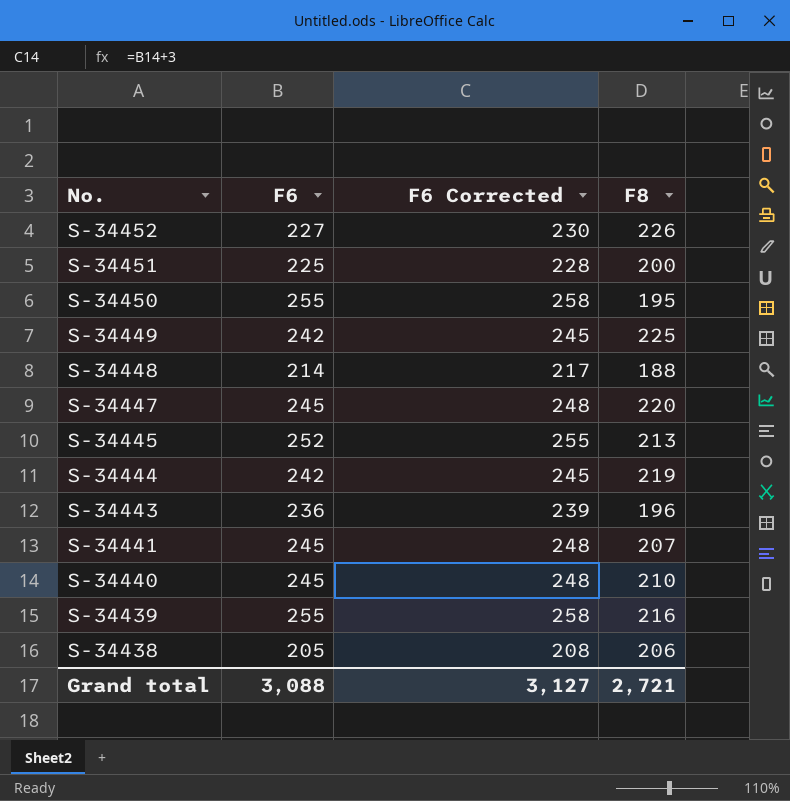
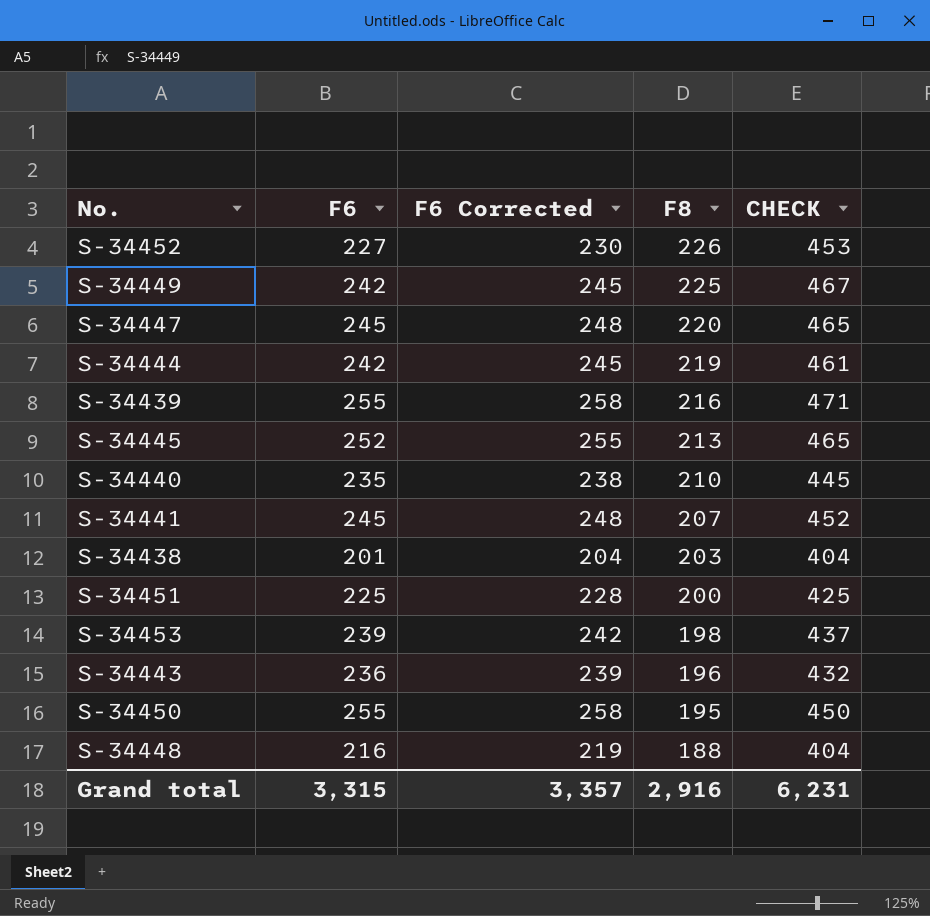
row order: No. descending -> F8 descending
column CHECK | formula: none -> [F6] + [F8]
S-34440 | F6: 245 -> 235
S-34440 | F6 Corrected: 248 -> 238
S-34438 | F6: 205 -> 201
S-34438 | F6 Corrected: 208 -> 204
S-34438 | F8: 206 -> 203
row S-34453: none -> 239 | 242 | 198 | 437
S-34448 | F6: 214 -> 216
S-34448 | F6 Corrected: 217 -> 219
Grand total | F6: 3,088 -> 3,315
Grand total | F6 Corrected: 3,127 -> 3,357
Grand total | F8: 2,721 -> 2,916

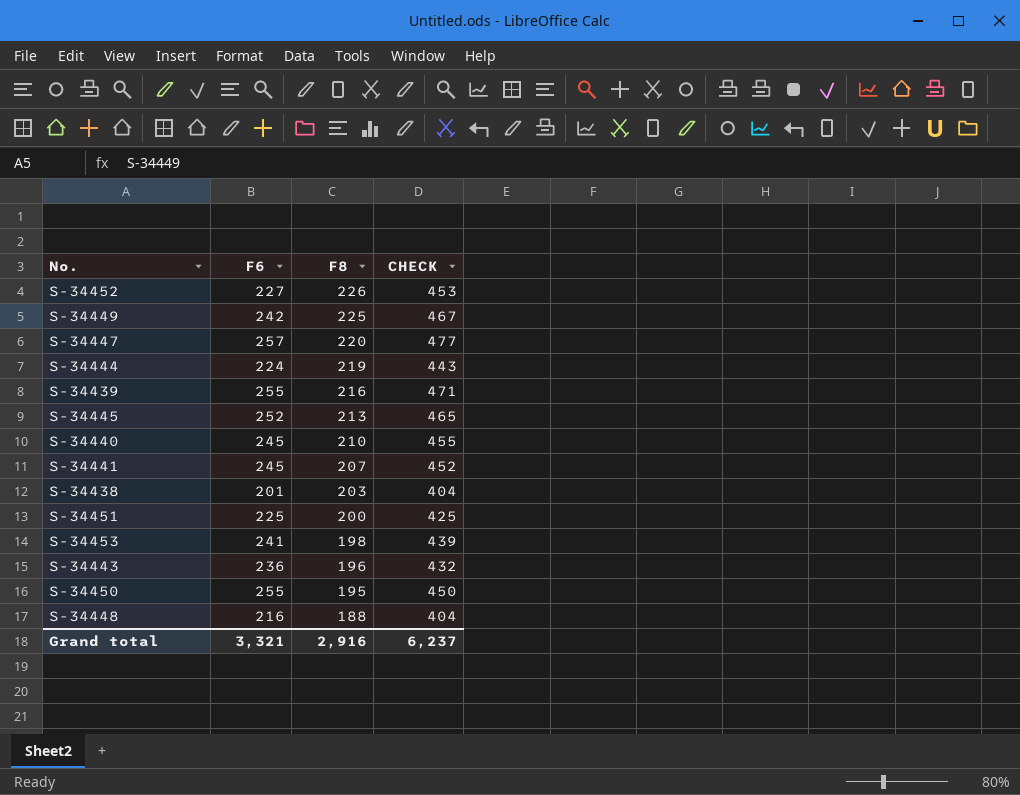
column F6 Corrected | formula: [F6] + 3 -> none
S-34447 | F6: 245 -> 257
S-34447 | CHECK: 465 -> 477
S-34444 | F6: 242 -> 224
S-34444 | CHECK: 461 -> 443
S-34440 | F6: 235 -> 245
S-34440 | CHECK: 445 -> 455
S-34453 | F6: 239 -> 241
S-34453 | CHECK: 437 -> 439
Grand total | F6: 3,315 -> 3,321
Grand total | CHECK: 6,231 -> 6,237

